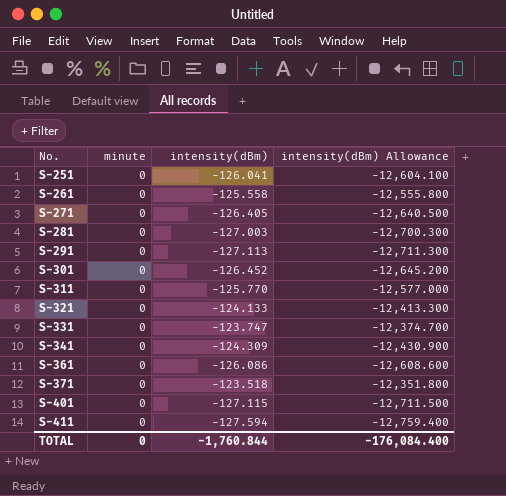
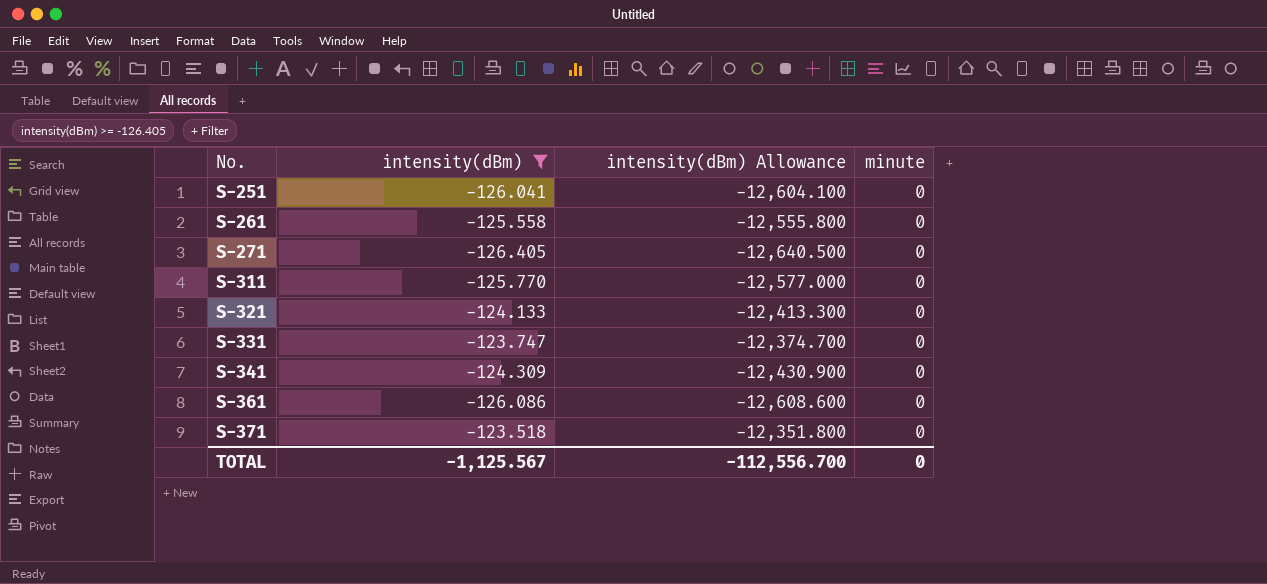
filter: none -> intensity(dBm) >= -126.405
column minute | position: 2 -> 4
TOTAL | intensity(dBm): -1,760.844 -> -1,125.567
TOTAL | intensity(dBm) Allowance: -176,084.400 -> -112,556.700

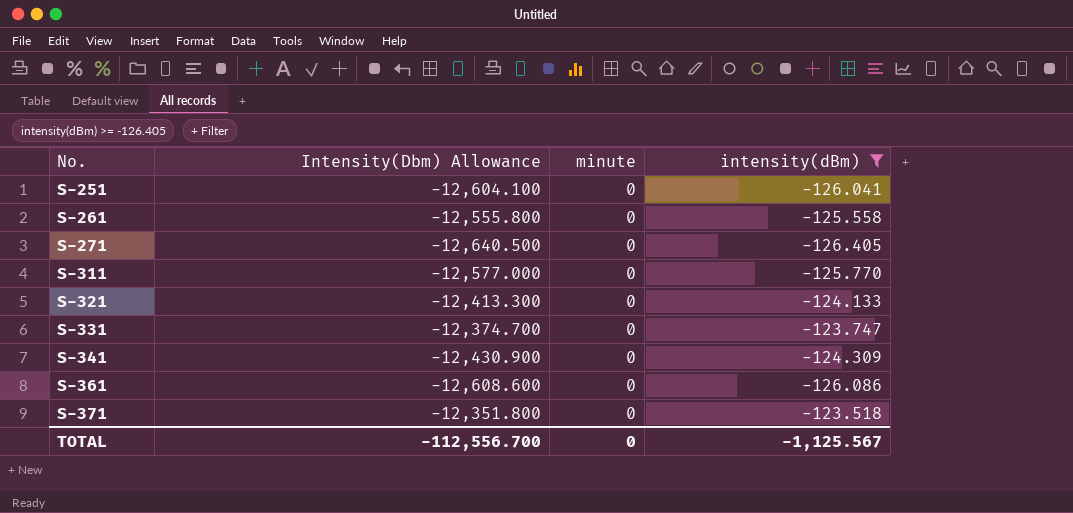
column name: intensity(dBm) Allowance -> Intensity(Dbm) Allowance
column intensity(dBm) | position: 2 -> 4

